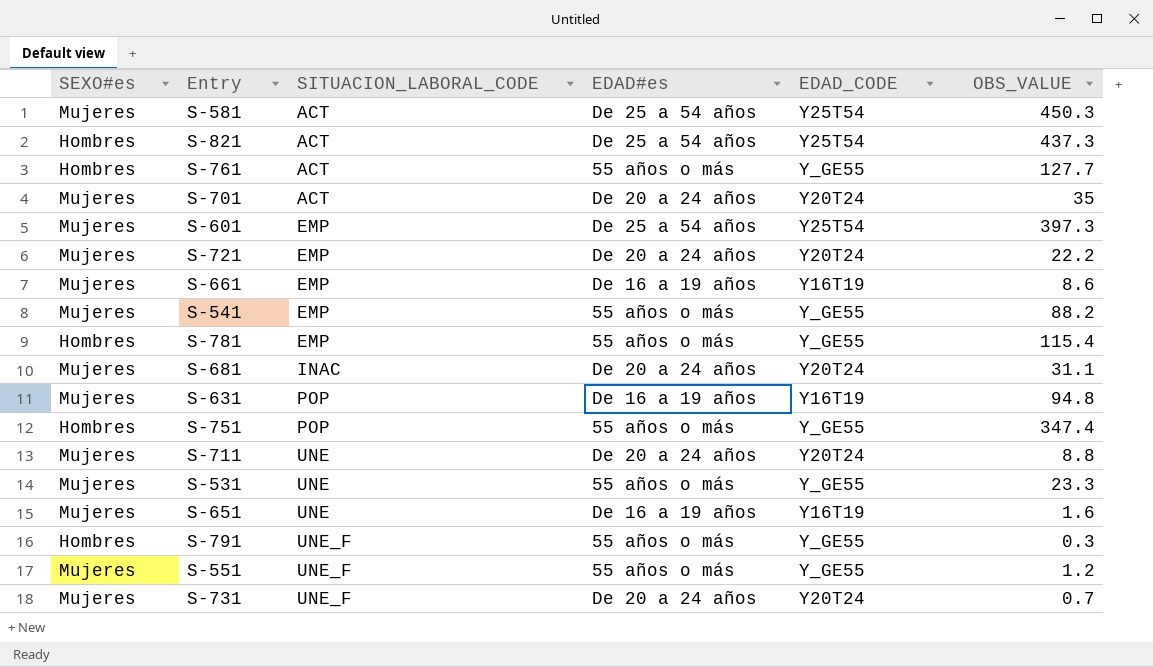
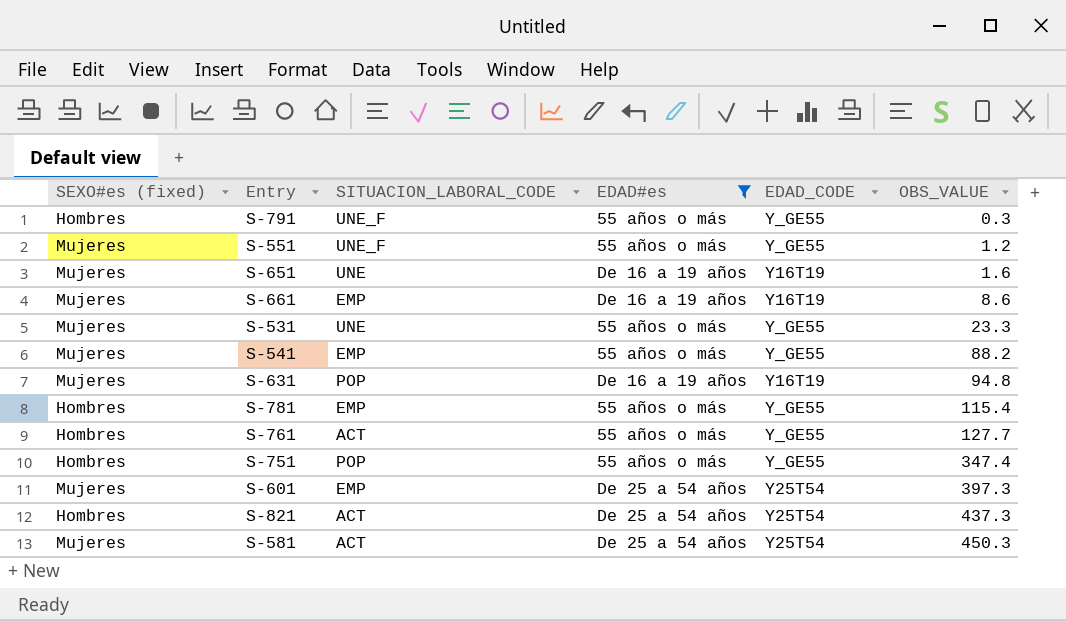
filter: none -> EDAD#es != De 20 a 24 años
row order: SITUACION_LABORAL_CODE ascending -> OBS_VALUE ascending
column name: SEXO#es -> SEXO#es (fixed)

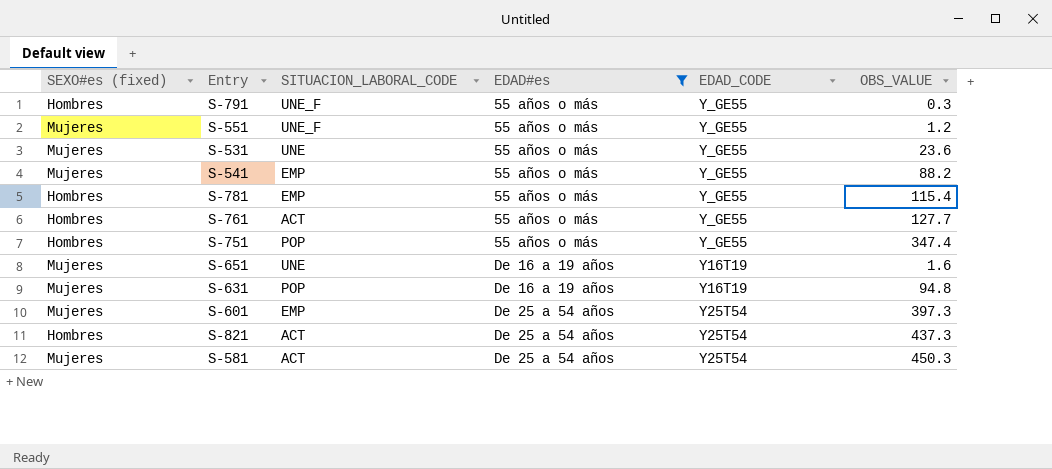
row order: OBS_VALUE ascending -> EDAD#es ascending
row S-661: Mujeres | EMP | De 16 a 19 años | Y16T19 | 8.6 -> none
S-531 | OBS_VALUE: 23.3 -> 23.6

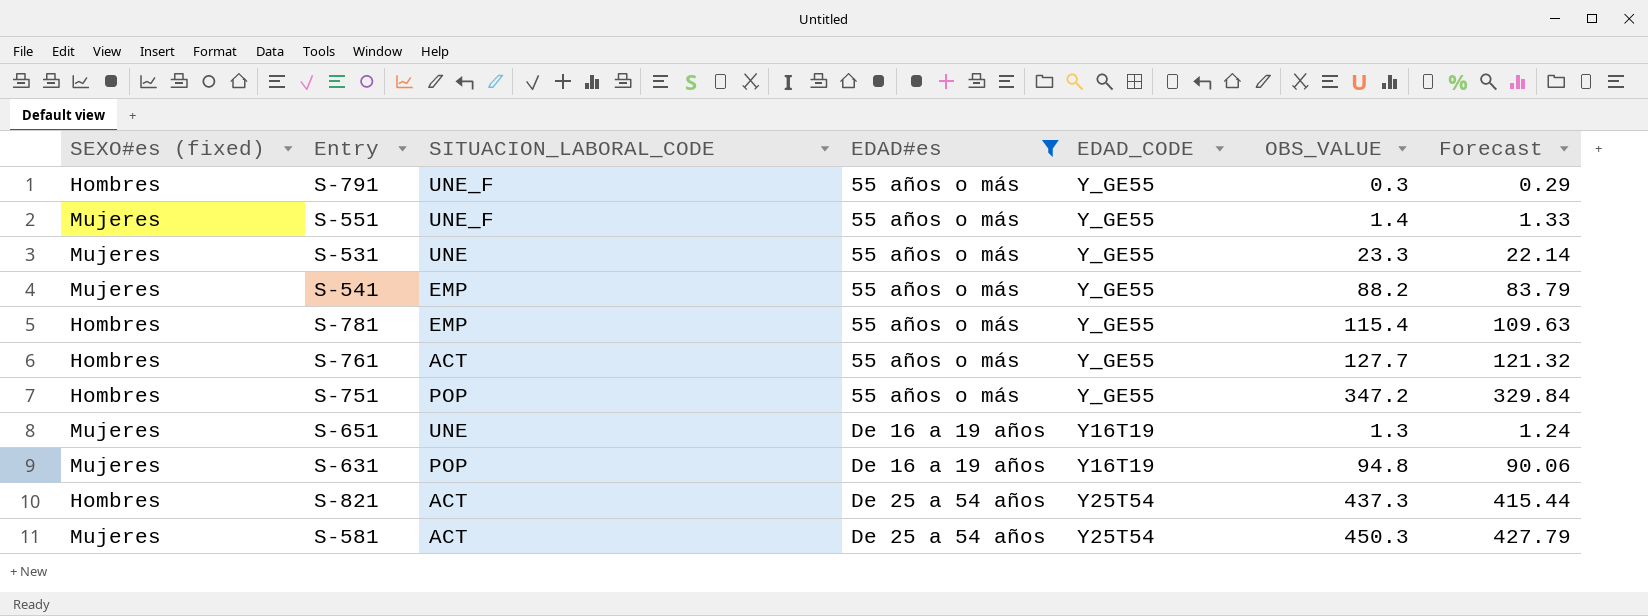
column Forecast | formula: none -> [OBS_VALUE] * 0.95
row S-601: Mujeres | EMP | De 25 a 54 años | Y25T54 | 397.3 -> none
S-551 | OBS_VALUE: 1.2 -> 1.4
S-531 | OBS_VALUE: 23.6 -> 23.3
S-751 | OBS_VALUE: 347.4 -> 347.2
S-651 | OBS_VALUE: 1.6 -> 1.3

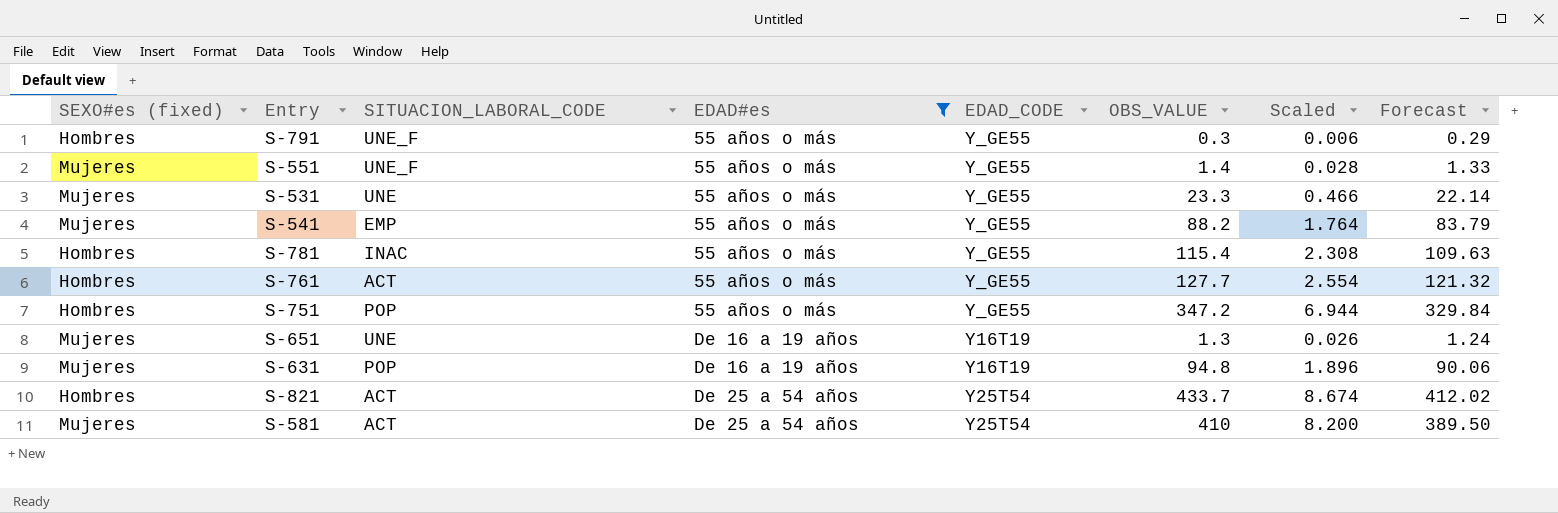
column Scaled | formula: none -> [OBS_VALUE] * 0.02
S-781 | SITUACION_LABORAL_CODE: EMP -> INAC
S-821 | OBS_VALUE: 437.3 -> 433.7
S-821 | Forecast: 415.44 -> 412.02
S-581 | OBS_VALUE: 450.3 -> 410
S-581 | Forecast: 427.79 -> 389.50

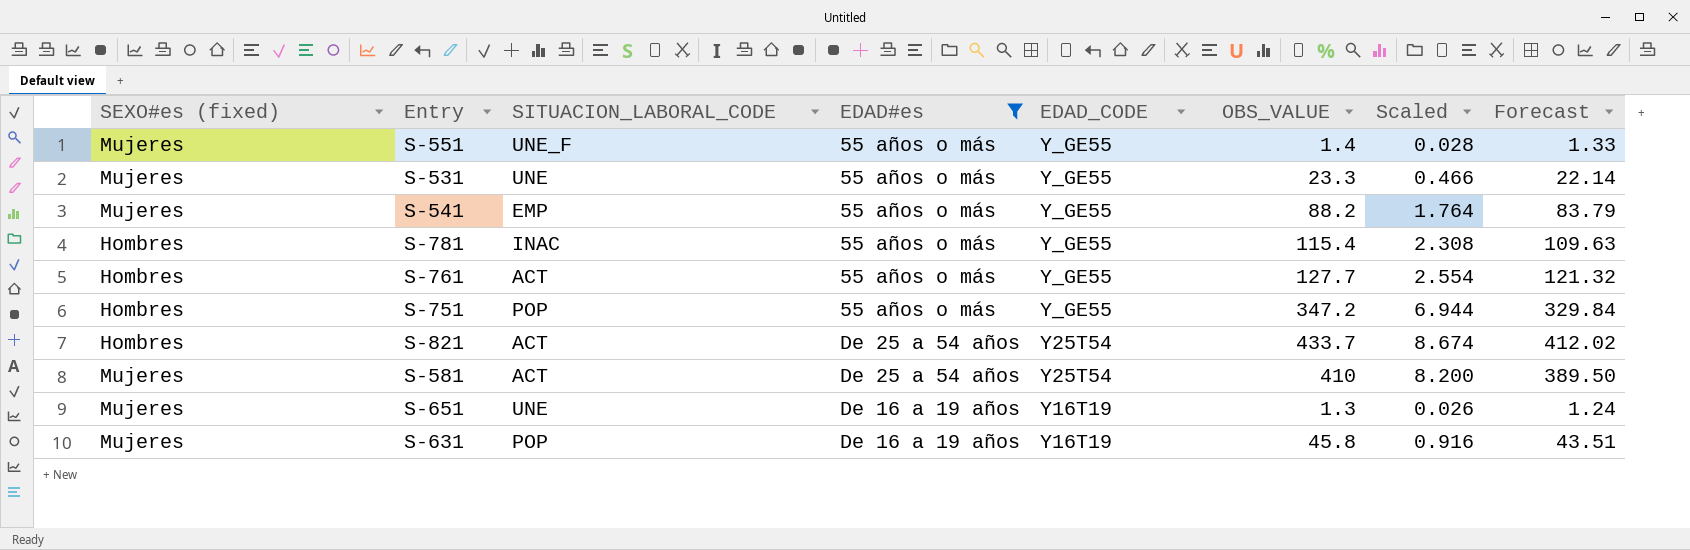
row order: EDAD#es ascending -> EDAD_CODE descending
row S-791: Hombres | UNE_F | 55 años o más | Y_GE55 | 0.3 | 0.006 | 0.29 -> none
S-631 | OBS_VALUE: 94.8 -> 45.8
S-631 | Scaled: 1.896 -> 0.916
S-631 | Forecast: 90.06 -> 43.51

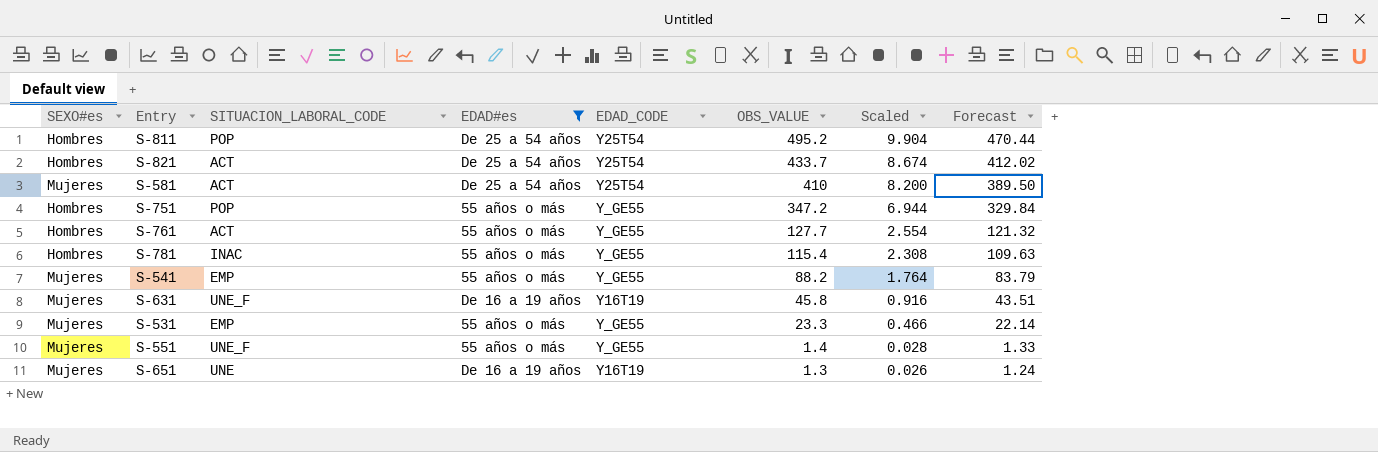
row order: EDAD_CODE descending -> OBS_VALUE descending
column name: SEXO#es (fixed) -> SEXO#es
row S-811: none -> Hombres | POP | De 25 a 54 años | Y25T54 | 495.2 | 9.904 | 470.44
S-631 | SITUACION_LABORAL_CODE: POP -> UNE_F
S-531 | SITUACION_LABORAL_CODE: UNE -> EMP

